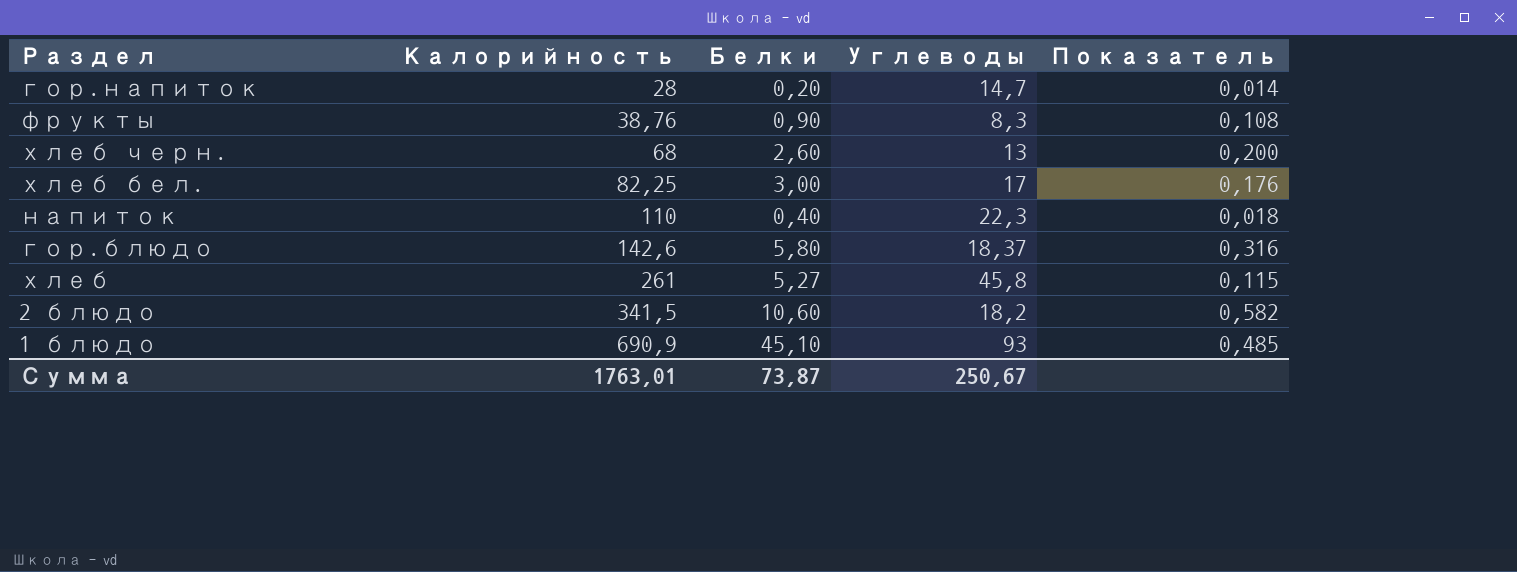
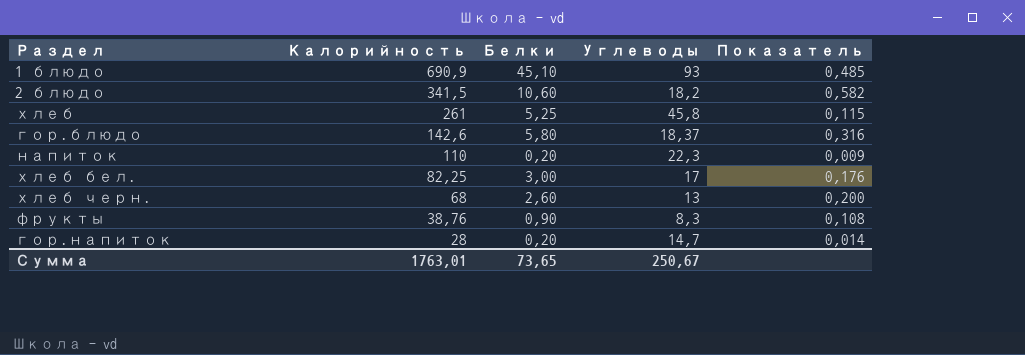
row order: Калорийность ascending -> Калорийность descending
хлеб | Белки: 5,27 -> 5,25
напиток | Белки: 0,40 -> 0,20
напиток | Показатель: 0,018 -> 0,009
Сумма | Белки: 73,87 -> 73,65

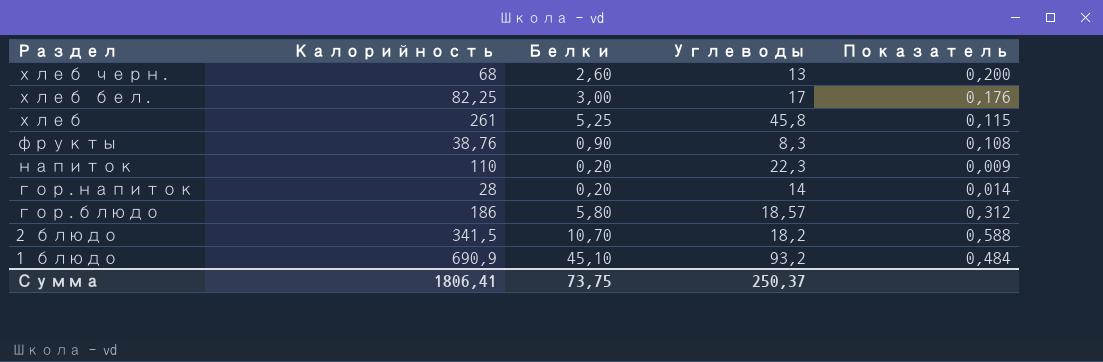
row order: Калорийность descending -> Раздел descending
гор.напиток | Углеводы: 14,7 -> 14
гор.блюдо | Калорийность: 142,6 -> 186
гор.блюдо | Углеводы: 18,37 -> 18,57
гор.блюдо | Показатель: 0,316 -> 0,312
2 блюдо | Белки: 10,60 -> 10,70
2 блюдо | Показатель: 0,582 -> 0,588
1 блюдо | Углеводы: 93 -> 93,2
1 блюдо | Показатель: 0,485 -> 0,484
Сумма | Калорийность: 1763,01 -> 1806,41
Сумма | Белки: 73,65 -> 73,75
Сумма | Углеводы: 250,67 -> 250,37

